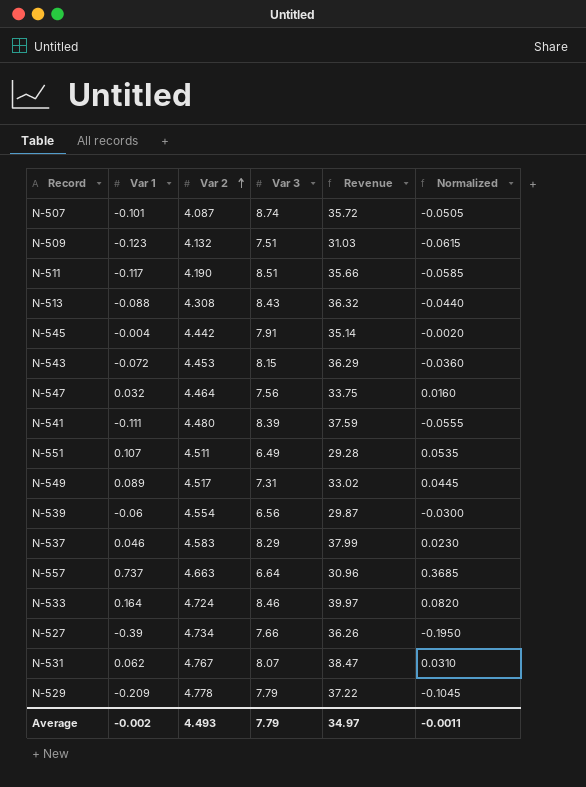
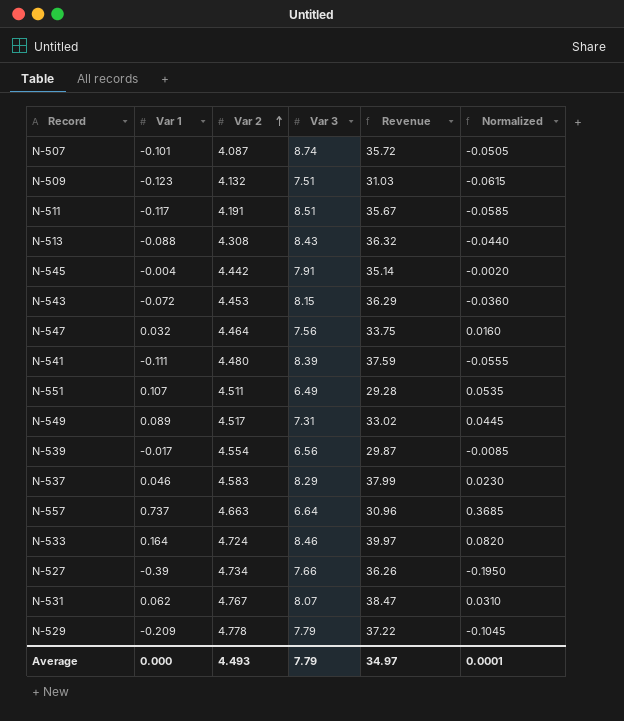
N-511 | Var 2: 4.190 -> 4.191
N-511 | Revenue: 35.66 -> 35.67
N-539 | Var 1: -0.06 -> -0.017
N-539 | Normalized: -0.0300 -> -0.0085
Average | Var 1: -0.002 -> 0.000
Average | Normalized: -0.0011 -> 0.0001

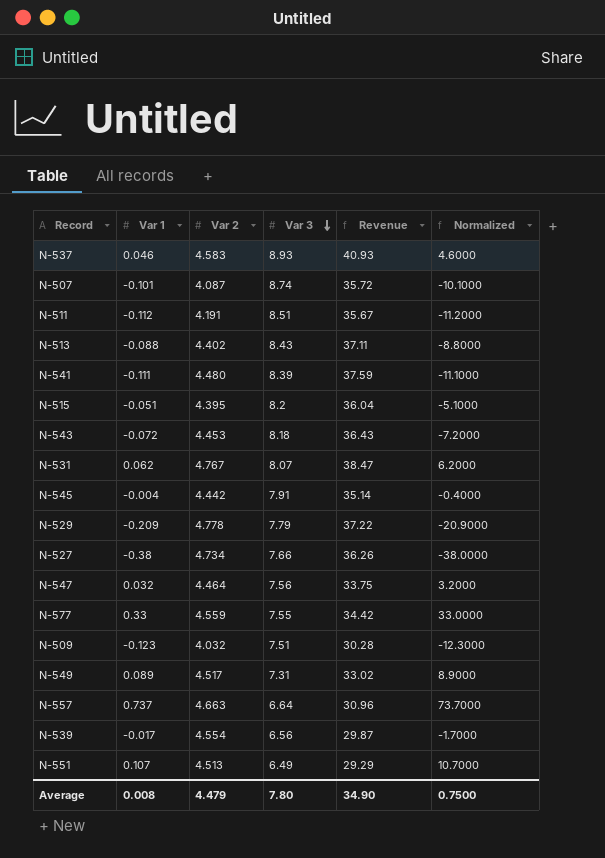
row order: Var 2 ascending -> Var 3 descending
column Normalized | formula: [Var 1] * 0.5 -> [Var 1] * 100
row N-533: 0.164 | 4.724 | 8.46 | 39.97 | 0.0820 -> none
N-537 | Var 3: 8.29 -> 8.93
N-537 | Revenue: 37.99 -> 40.93
N-511 | Var 1: -0.117 -> -0.112
N-513 | Var 2: 4.308 -> 4.402
N-513 | Revenue: 36.32 -> 37.11
row N-515: none -> -0.051 | 4.395 | 8.2 | 36.04 | -5.1000
N-543 | Var 3: 8.15 -> 8.18
N-543 | Revenue: 36.29 -> 36.43
N-527 | Var 1: -0.39 -> -0.38
row N-577: none -> 0.33 | 4.559 | 7.55 | 34.42 | 33.0000
N-509 | Var 2: 4.132 -> 4.032
N-509 | Revenue: 31.03 -> 30.28
N-551 | Var 2: 4.511 -> 4.513
N-551 | Revenue: 29.28 -> 29.29
Average | Var 1: 0.000 -> 0.008
Average | Var 2: 4.493 -> 4.479
Average | Var 3: 7.79 -> 7.80
Average | Revenue: 34.97 -> 34.90
Average | Normalized: 0.0001 -> 0.7500

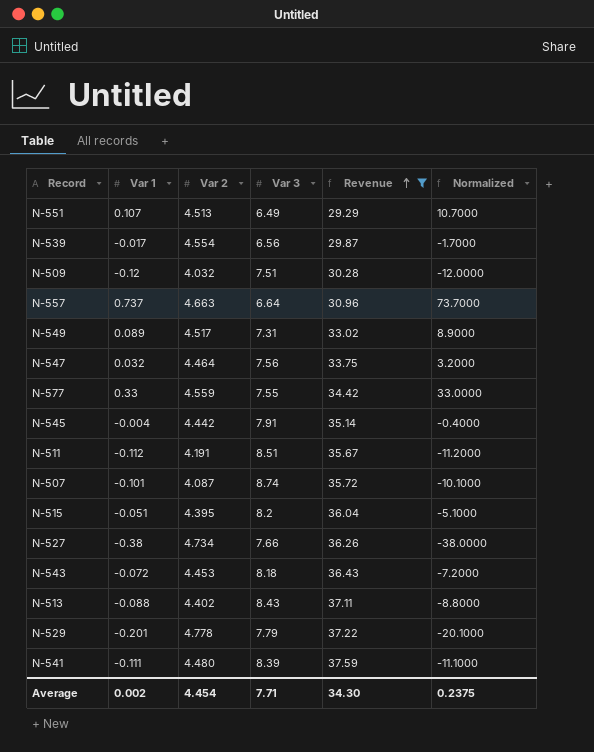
filter: none -> Revenue <= 37.59
row order: Var 3 descending -> Revenue ascending
N-509 | Var 1: -0.123 -> -0.12
N-509 | Normalized: -12.3000 -> -12.0000
N-529 | Var 1: -0.209 -> -0.201
N-529 | Normalized: -20.9000 -> -20.1000
Average | Var 1: 0.008 -> 0.002
Average | Var 2: 4.479 -> 4.454
Average | Var 3: 7.80 -> 7.71
Average | Revenue: 34.90 -> 34.30
Average | Normalized: 0.7500 -> 0.2375

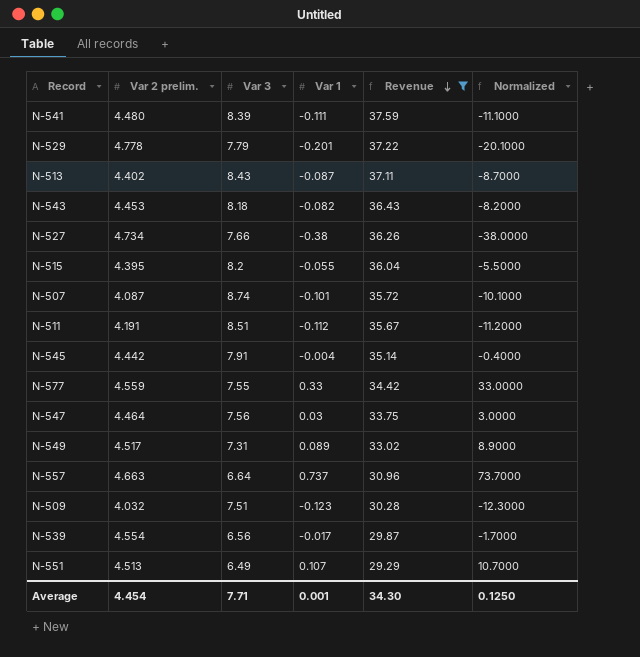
row order: Revenue ascending -> Revenue descending
column name: Var 2 -> Var 2 prelim.
column Var 1 | position: 2 -> 4
N-513 | Var 1: -0.088 -> -0.087
N-513 | Normalized: -8.8000 -> -8.7000
N-543 | Var 1: -0.072 -> -0.082
N-543 | Normalized: -7.2000 -> -8.2000
N-515 | Var 1: -0.051 -> -0.055
N-515 | Normalized: -5.1000 -> -5.5000
N-547 | Var 1: 0.032 -> 0.03
N-547 | Normalized: 3.2000 -> 3.0000
N-509 | Var 1: -0.12 -> -0.123
N-509 | Normalized: -12.0000 -> -12.3000
Average | Var 1: 0.002 -> 0.001
Average | Normalized: 0.2375 -> 0.1250

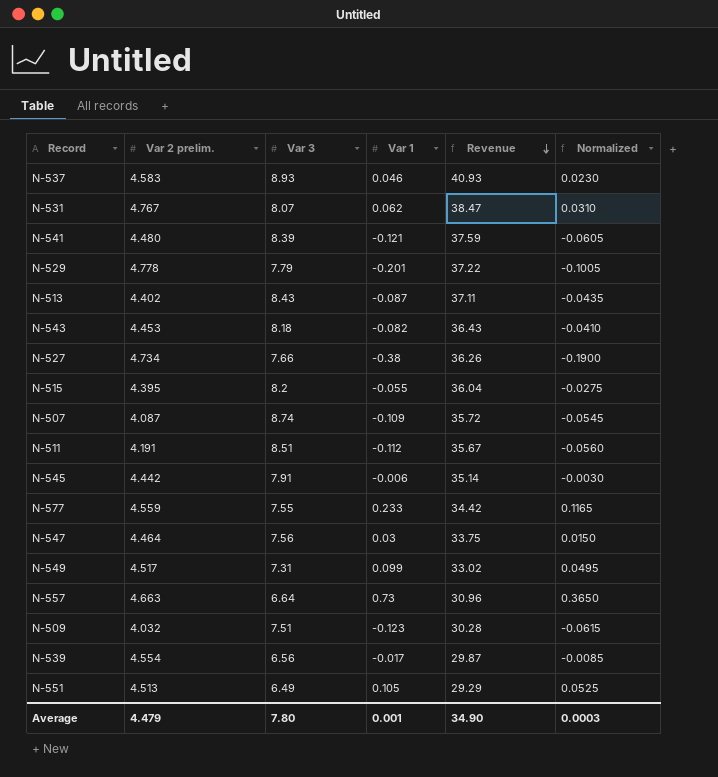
filter: Revenue <= 37.59 -> none
column Normalized | formula: [Var 1] * 100 -> [Var 1] * 0.5
N-541 | Var 1: -0.111 -> -0.121
N-507 | Var 1: -0.101 -> -0.109
N-545 | Var 1: -0.004 -> -0.006
N-577 | Var 1: 0.33 -> 0.233
N-549 | Var 1: 0.089 -> 0.099
N-557 | Var 1: 0.737 -> 0.73
N-551 | Var 1: 0.107 -> 0.105
Average | Var 2 prelim.: 4.454 -> 4.479
Average | Var 3: 7.71 -> 7.80
Average | Revenue: 34.30 -> 34.90
Average | Normalized: 0.1250 -> 0.0003

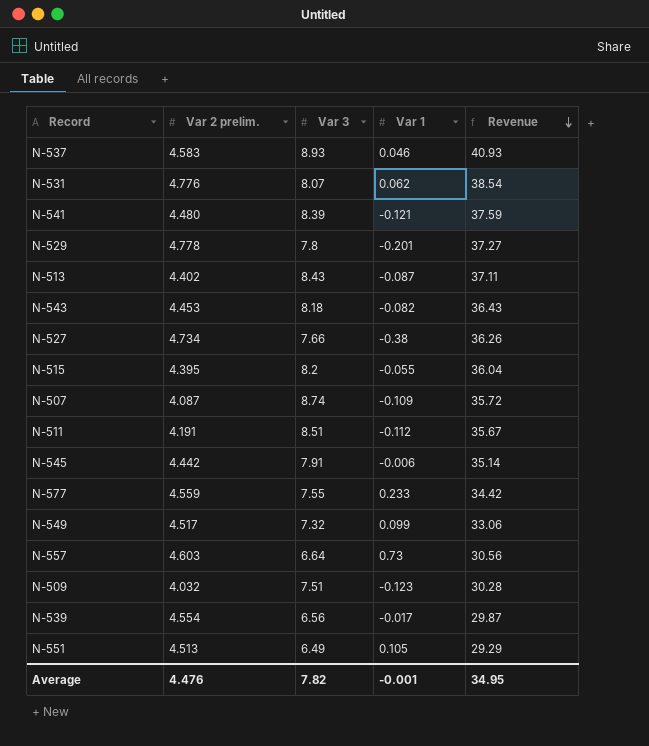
column Normalized | formula: [Var 1] * 0.5 -> none
row N-547: 4.464 | 7.56 | 0.03 | 33.75 | 0.0150 -> none
N-531 | Var 2 prelim.: 4.767 -> 4.776
N-531 | Revenue: 38.47 -> 38.54
N-529 | Var 3: 7.79 -> 7.8
N-529 | Revenue: 37.22 -> 37.27
N-549 | Var 3: 7.31 -> 7.32
N-549 | Revenue: 33.02 -> 33.06
N-557 | Var 2 prelim.: 4.663 -> 4.603
N-557 | Revenue: 30.96 -> 30.56
Average | Var 2 prelim.: 4.479 -> 4.476
Average | Var 3: 7.80 -> 7.82
Average | Var 1: 0.001 -> -0.001
Average | Revenue: 34.90 -> 34.95

